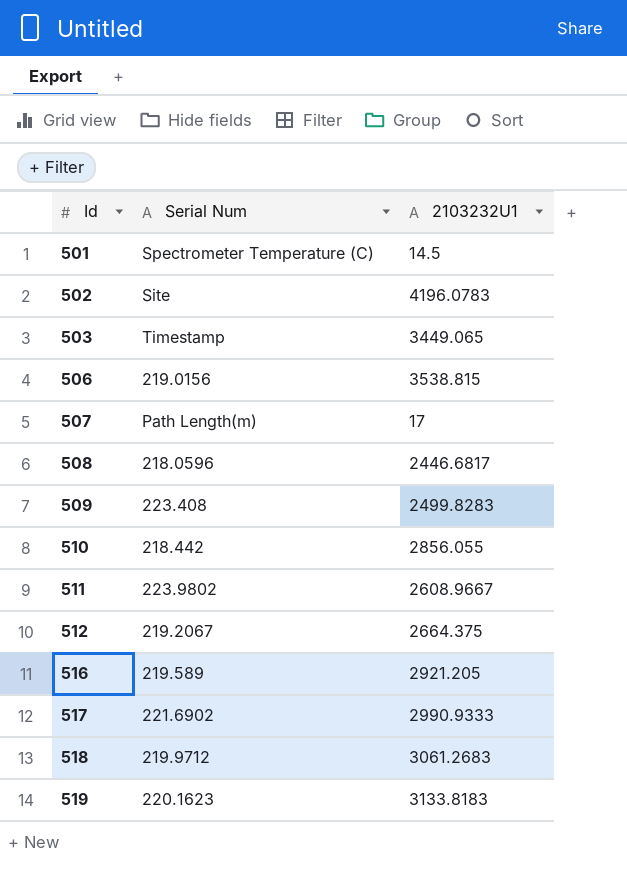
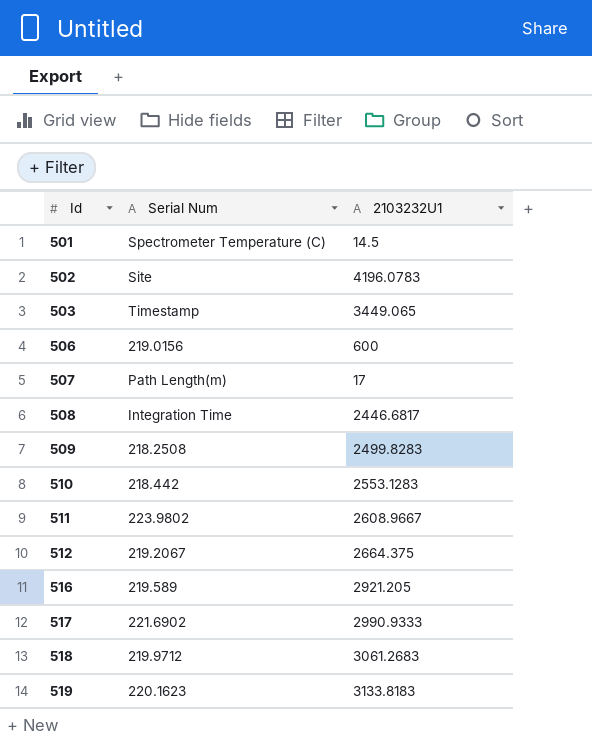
506 | 2103232U1: 3538.815 -> 600
508 | Serial Num: 218.0596 -> Integration Time
509 | Serial Num: 223.408 -> 218.2508
510 | 2103232U1: 2856.055 -> 2553.1283

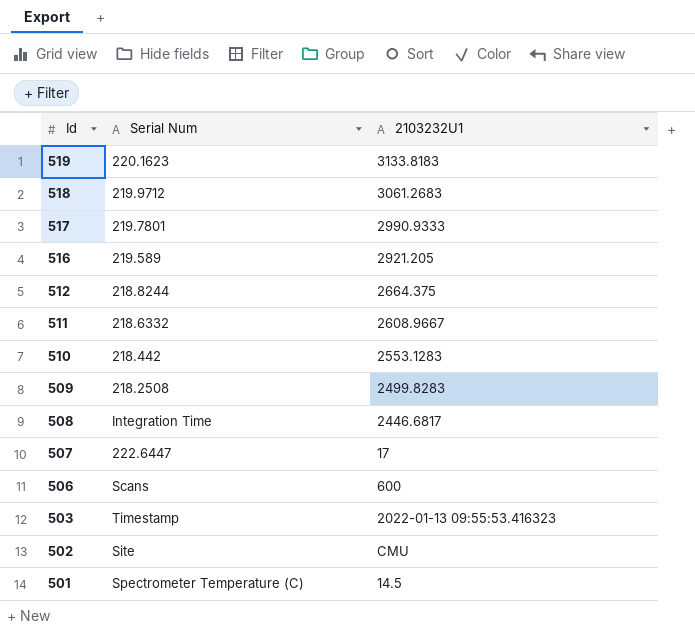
row order: Id ascending -> Id descending
517 | Serial Num: 221.6902 -> 219.7801
512 | Serial Num: 219.2067 -> 218.8244
511 | Serial Num: 223.9802 -> 218.6332
507 | Serial Num: Path Length(m) -> 222.6447
506 | Serial Num: 219.0156 -> Scans
503 | 2103232U1: 3449.065 -> 2022-01-13 09:55:53.416323
502 | 2103232U1: 4196.0783 -> CMU

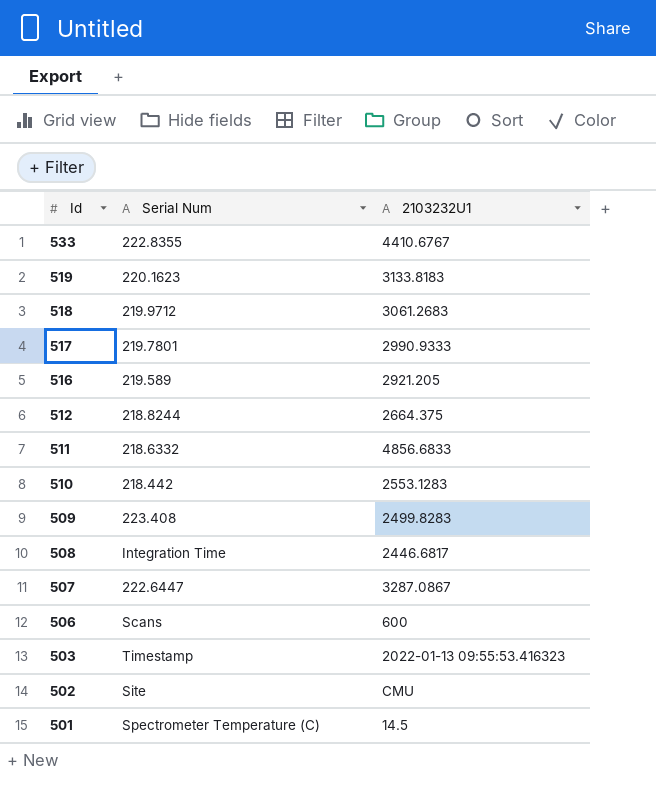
row 533: none -> 222.8355 | 4410.6767
511 | 2103232U1: 2608.9667 -> 4856.6833
509 | Serial Num: 218.2508 -> 223.408
507 | 2103232U1: 17 -> 3287.0867

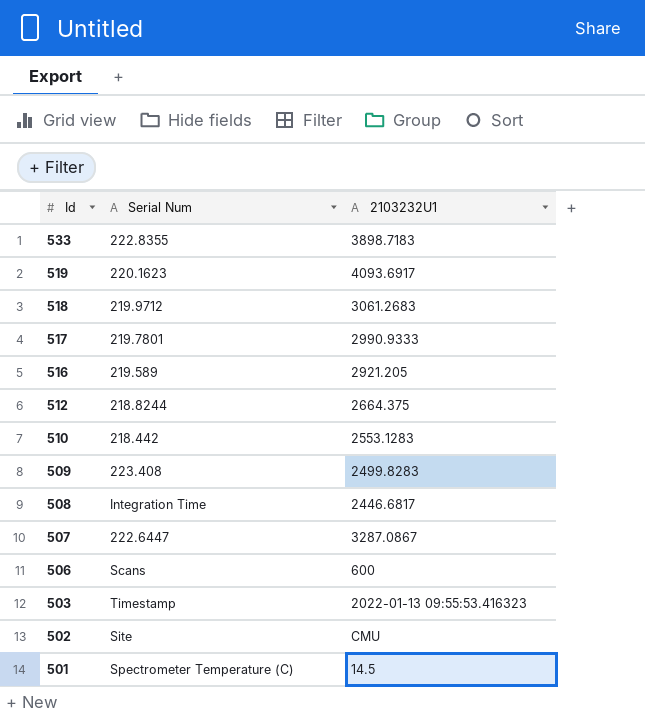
row 511: 218.6332 | 4856.6833 -> none
533 | 2103232U1: 4410.6767 -> 3898.7183
519 | 2103232U1: 3133.8183 -> 4093.6917

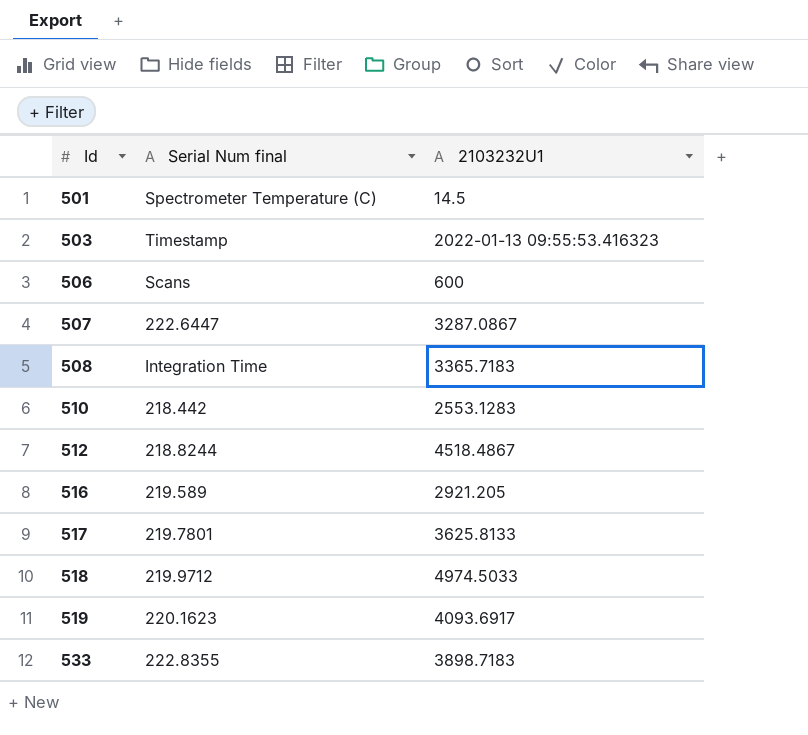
row order: Id descending -> Id ascending
column name: Serial Num -> Serial Num final
row 509: 223.408 | 2499.8283 -> none
row 502: Site | CMU -> none
508 | 2103232U1: 2446.6817 -> 3365.7183
512 | 2103232U1: 2664.375 -> 4518.4867
517 | 2103232U1: 2990.9333 -> 3625.8133
518 | 2103232U1: 3061.2683 -> 4974.5033

